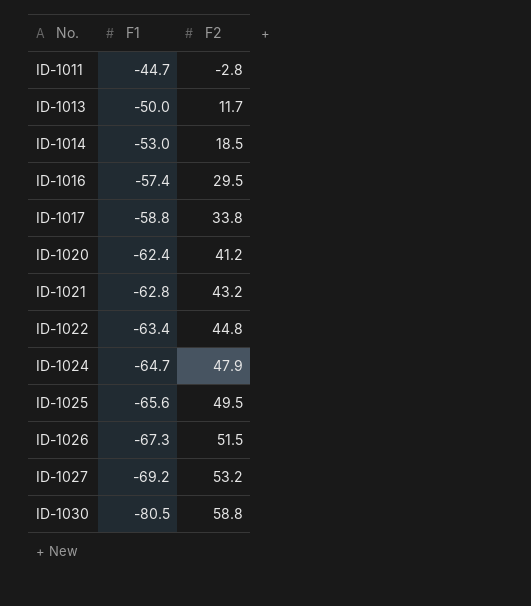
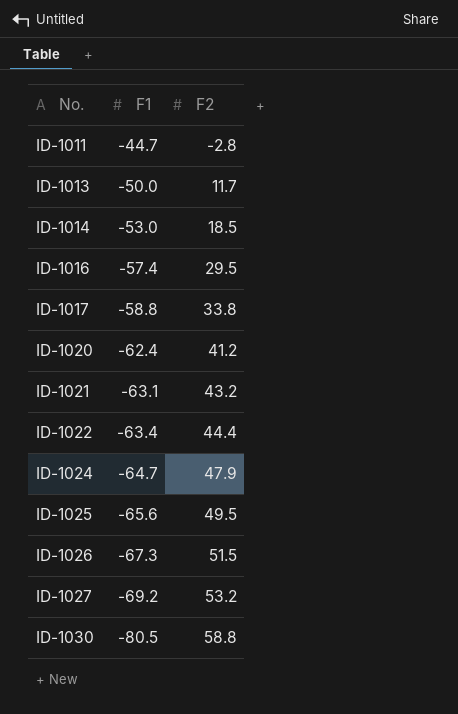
ID-1021 | F1: -62.8 -> -63.1
ID-1022 | F2: 44.8 -> 44.4

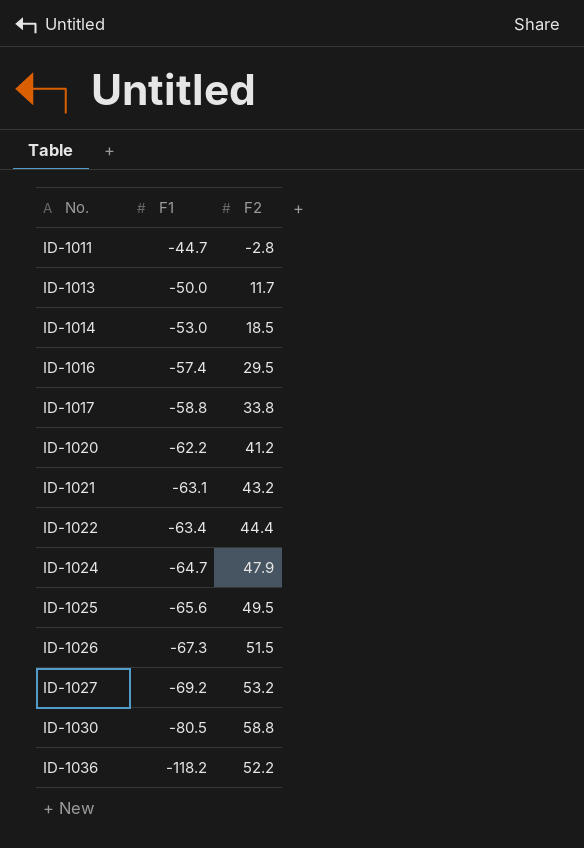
ID-1020 | F1: -62.4 -> -62.2
row ID-1036: none -> -118.2 | 52.2

